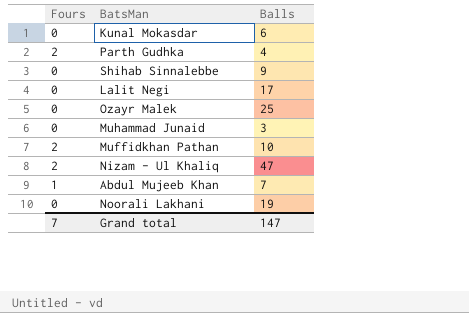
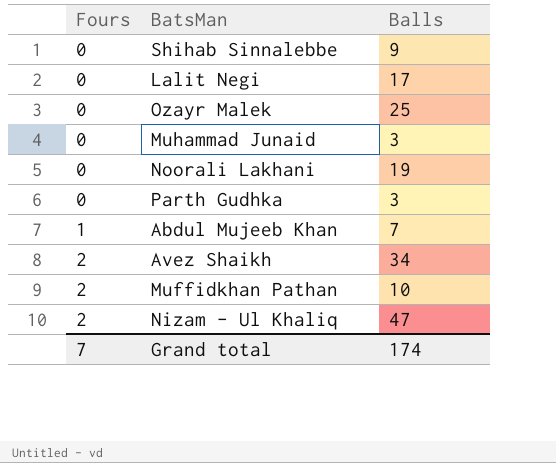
row order: none -> Fours ascending
row Kunal Mokasdar: 0 | 6 -> none
Parth Gudhka | Fours: 2 -> 0
Parth Gudhka | Balls: 4 -> 3
row Avez Shaikh: none -> 2 | 34
Grand total | Balls: 147 -> 174

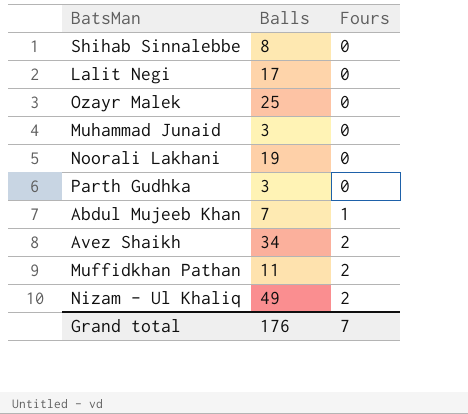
column Fours | position: 1 -> 3
Shihab Sinnalebbe | Balls: 9 -> 8
Muffidkhan Pathan | Balls: 10 -> 11
Nizam - Ul Khaliq | Balls: 47 -> 49
Grand total | Balls: 174 -> 176

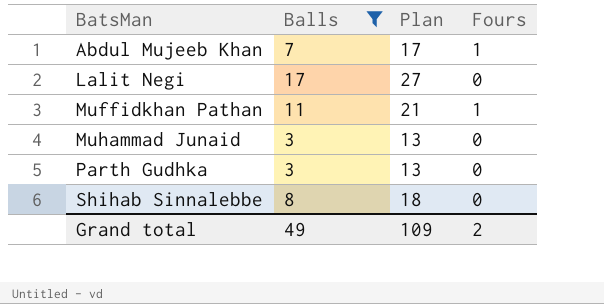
filter: none -> Balls <= 17
row order: Fours ascending -> BatsMan ascending
column Plan | formula: none -> [Balls] + 10
Muffidkhan Pathan | Fours: 2 -> 1
Grand total | Balls: 176 -> 49
Grand total | Fours: 7 -> 2

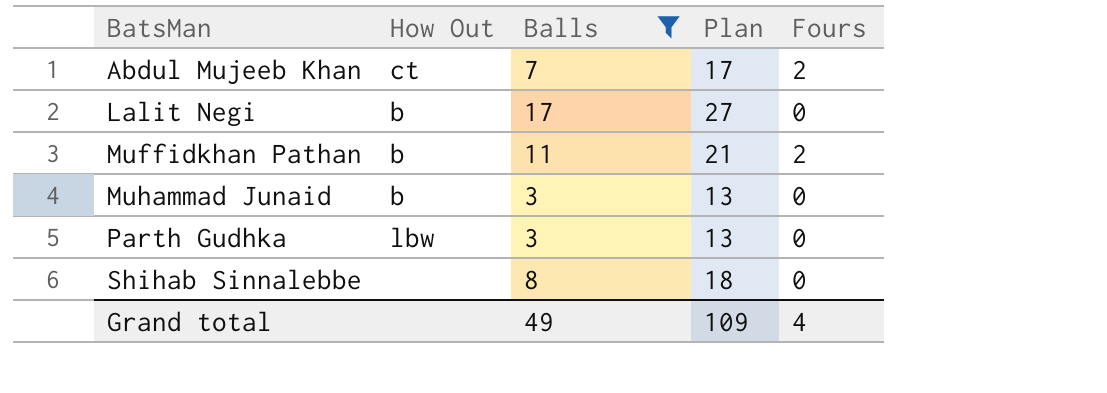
column How Out | position: none -> 2
Abdul Mujeeb Khan | Fours: 1 -> 2
Muffidkhan Pathan | Fours: 1 -> 2
Grand total | Fours: 2 -> 4

